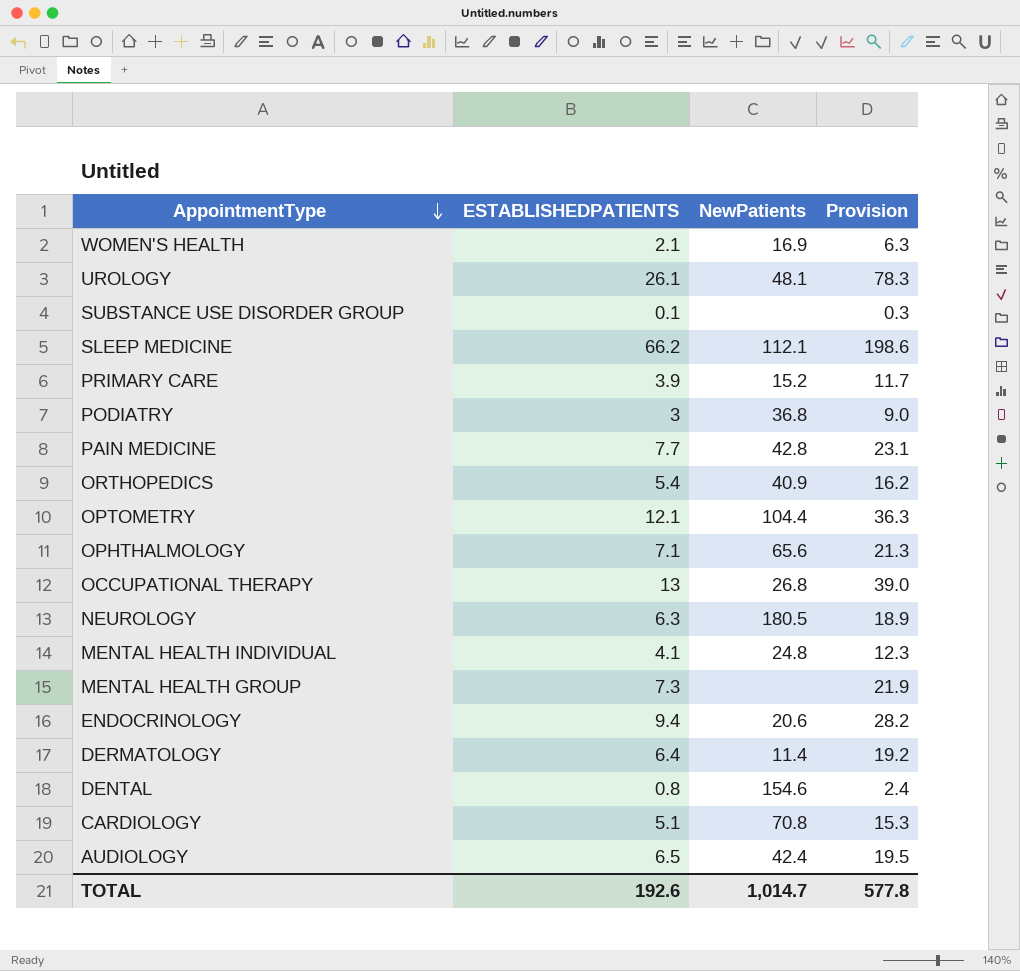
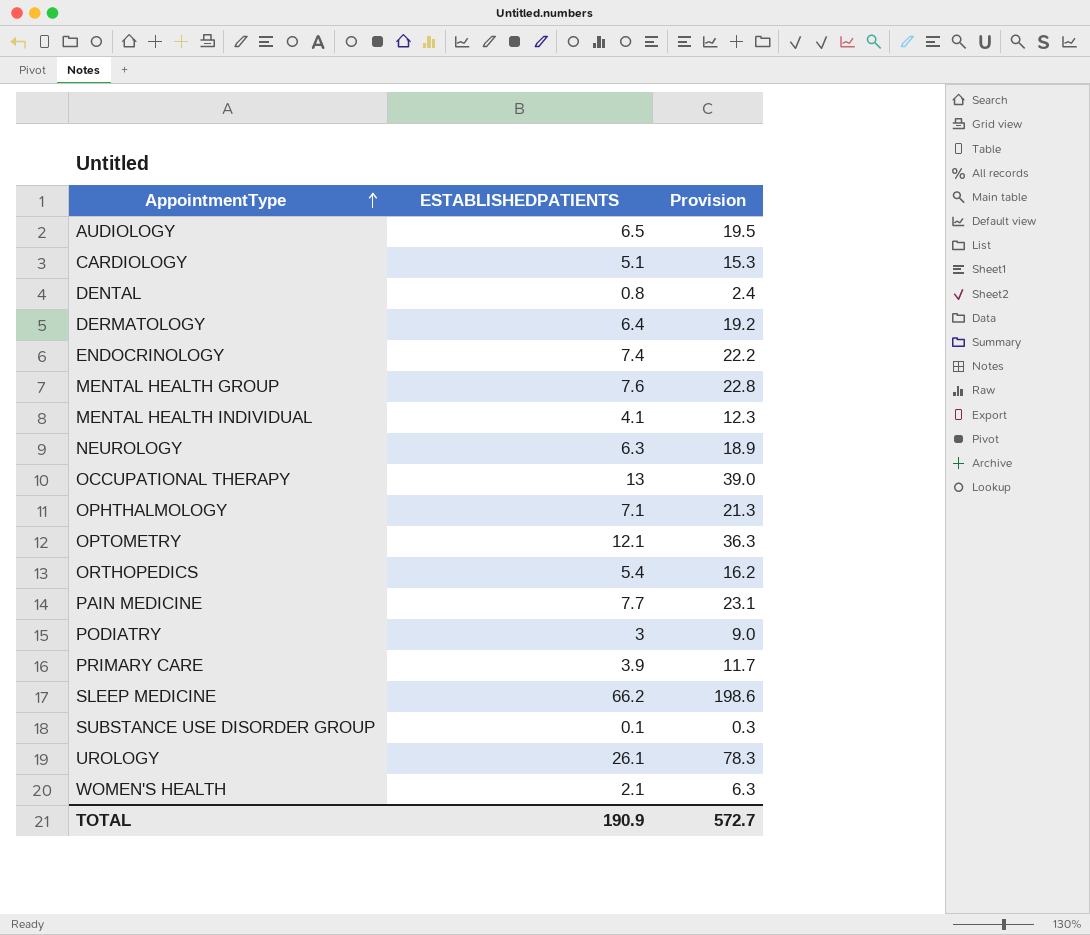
row order: AppointmentType descending -> AppointmentType ascending
column NewPatients | position: 3 -> none
ENDOCRINOLOGY | ESTABLISHEDPATIENTS: 9.4 -> 7.4
ENDOCRINOLOGY | Provision: 28.2 -> 22.2
MENTAL HEALTH GROUP | ESTABLISHEDPATIENTS: 7.3 -> 7.6
MENTAL HEALTH GROUP | Provision: 21.9 -> 22.8
TOTAL | ESTABLISHEDPATIENTS: 192.6 -> 190.9
TOTAL | Provision: 577.8 -> 572.7

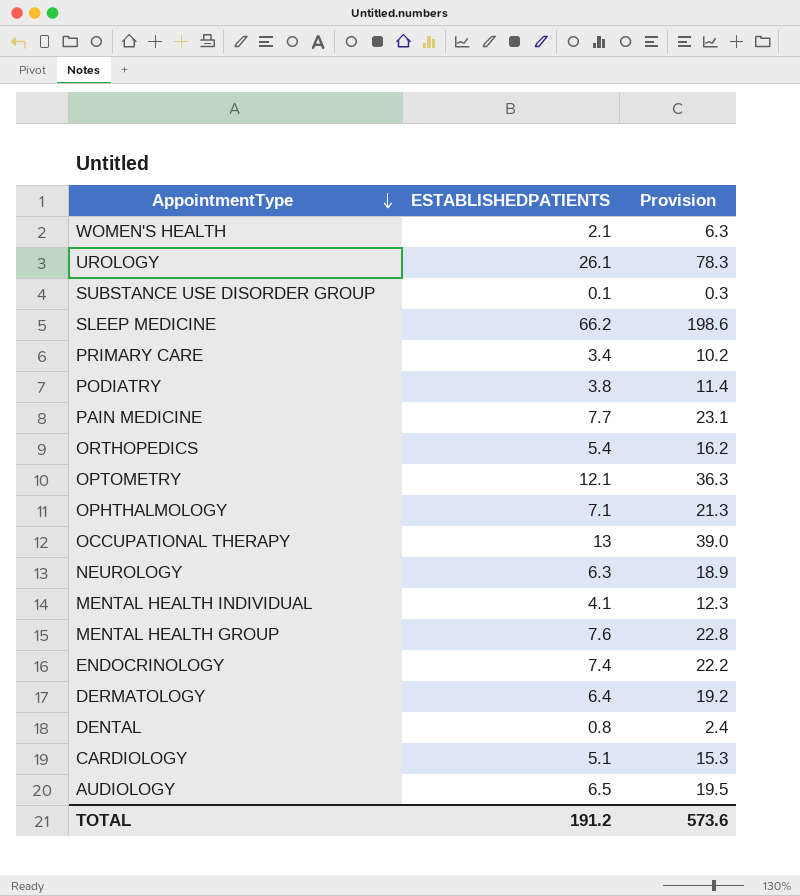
row order: AppointmentType ascending -> AppointmentType descending
PRIMARY CARE | ESTABLISHEDPATIENTS: 3.9 -> 3.4
PRIMARY CARE | Provision: 11.7 -> 10.2
PODIATRY | ESTABLISHEDPATIENTS: 3 -> 3.8
PODIATRY | Provision: 9.0 -> 11.4
TOTAL | ESTABLISHEDPATIENTS: 190.9 -> 191.2
TOTAL | Provision: 572.7 -> 573.6

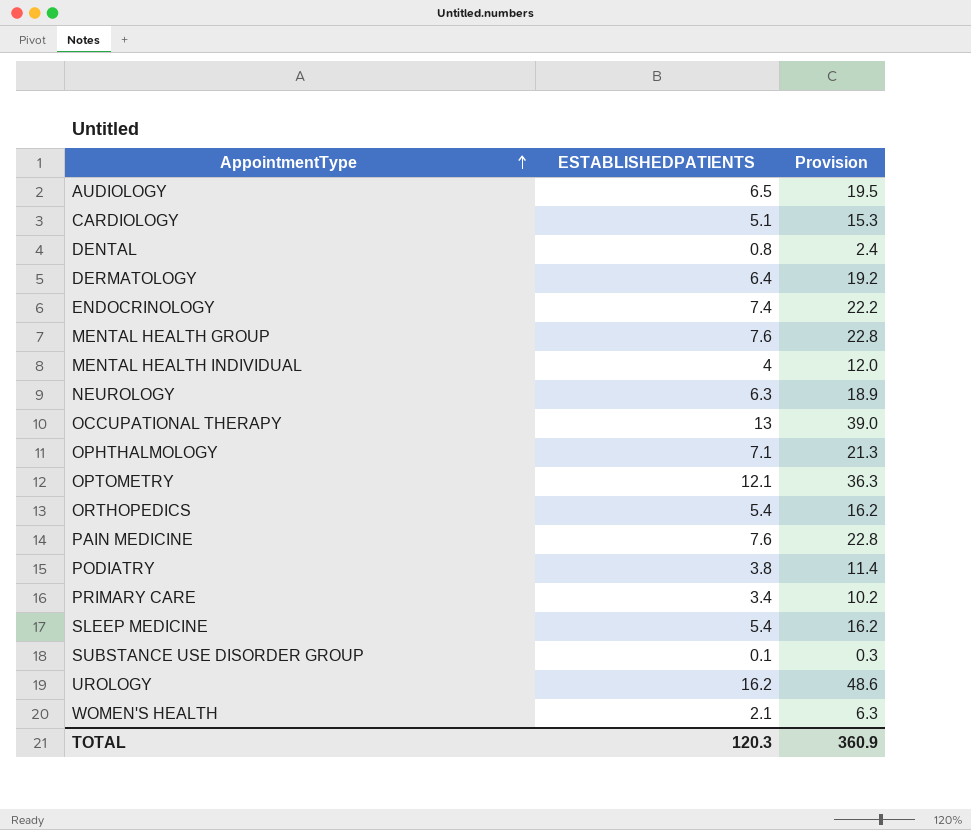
row order: AppointmentType descending -> AppointmentType ascending
MENTAL HEALTH INDIVIDUAL | ESTABLISHEDPATIENTS: 4.1 -> 4
MENTAL HEALTH INDIVIDUAL | Provision: 12.3 -> 12.0
PAIN MEDICINE | ESTABLISHEDPATIENTS: 7.7 -> 7.6
PAIN MEDICINE | Provision: 23.1 -> 22.8
SLEEP MEDICINE | ESTABLISHEDPATIENTS: 66.2 -> 5.4
SLEEP MEDICINE | Provision: 198.6 -> 16.2
UROLOGY | ESTABLISHEDPATIENTS: 26.1 -> 16.2
UROLOGY | Provision: 78.3 -> 48.6
TOTAL | ESTABLISHEDPATIENTS: 191.2 -> 120.3
TOTAL | Provision: 573.6 -> 360.9

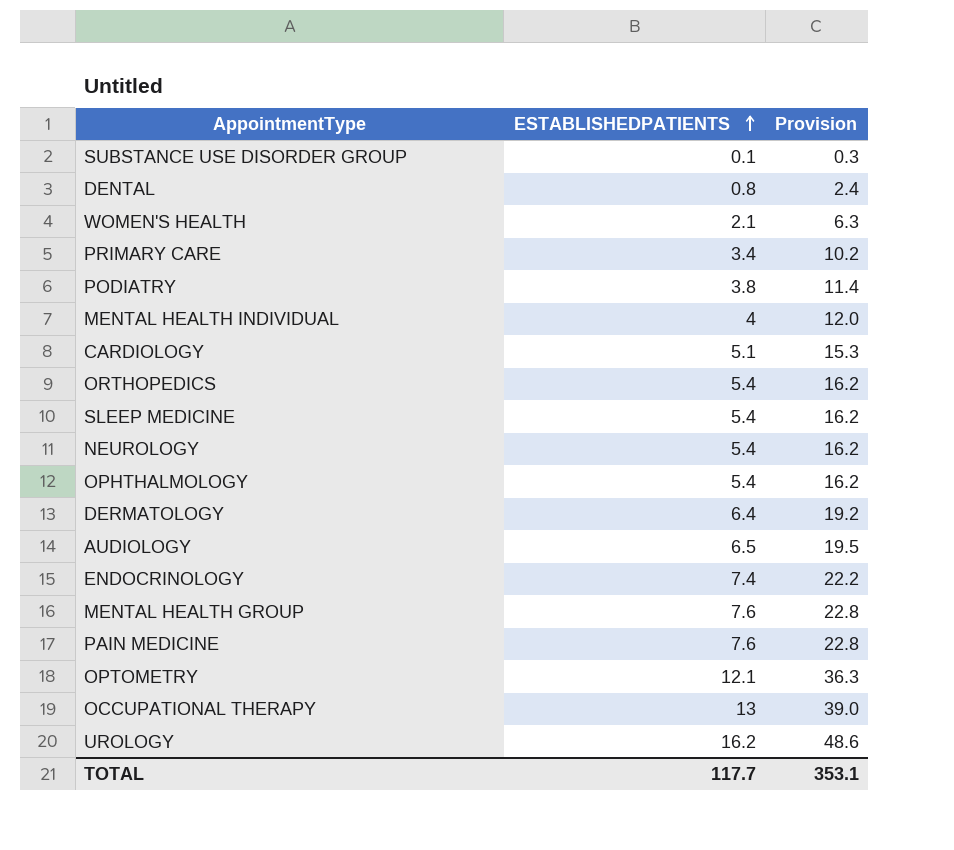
row order: AppointmentType ascending -> ESTABLISHEDPATIENTS ascending
NEUROLOGY | ESTABLISHEDPATIENTS: 6.3 -> 5.4
NEUROLOGY | Provision: 18.9 -> 16.2
OPHTHALMOLOGY | ESTABLISHEDPATIENTS: 7.1 -> 5.4
OPHTHALMOLOGY | Provision: 21.3 -> 16.2
TOTAL | ESTABLISHEDPATIENTS: 120.3 -> 117.7
TOTAL | Provision: 360.9 -> 353.1

